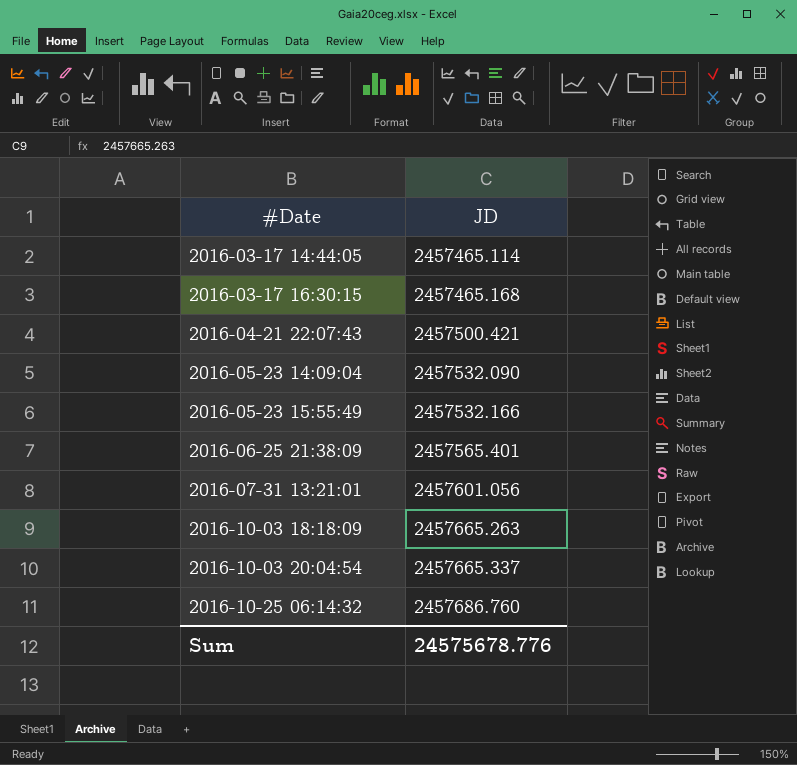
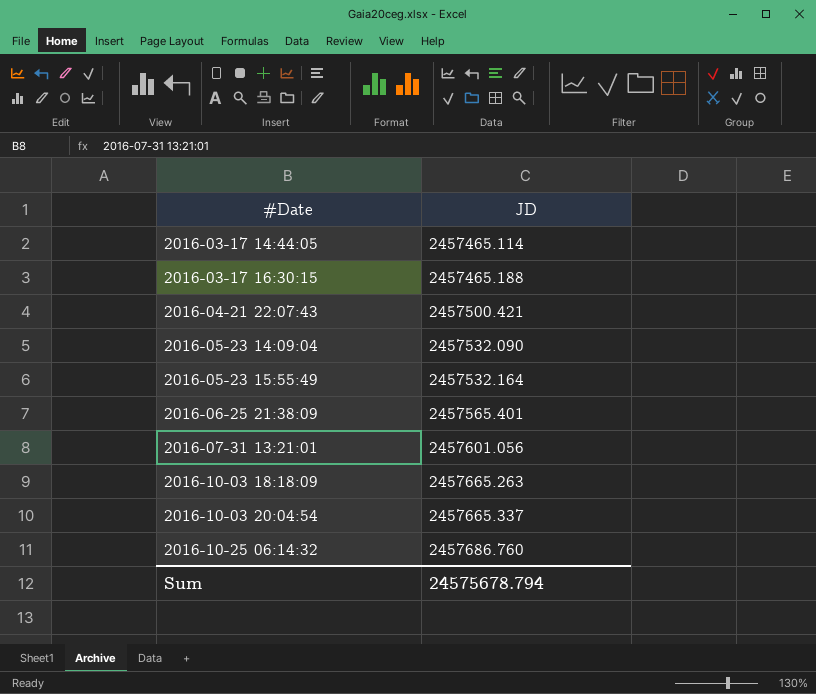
2016-03-17 16:30:15 | JD: 2457465.168 -> 2457465.188
2016-05-23 15:55:49 | JD: 2457532.166 -> 2457532.164
Sum | JD: 24575678.776 -> 24575678.794

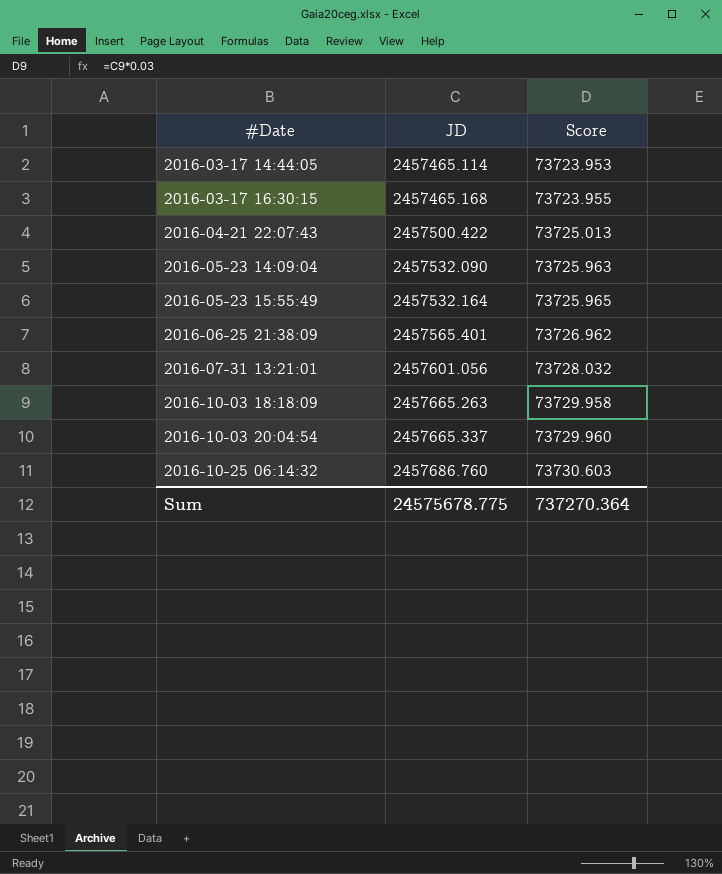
column Score | formula: none -> [JD] * 0.03
2016-03-17 16:30:15 | JD: 2457465.188 -> 2457465.168
2016-04-21 22:07:43 | JD: 2457500.421 -> 2457500.422
Sum | JD: 24575678.794 -> 24575678.775

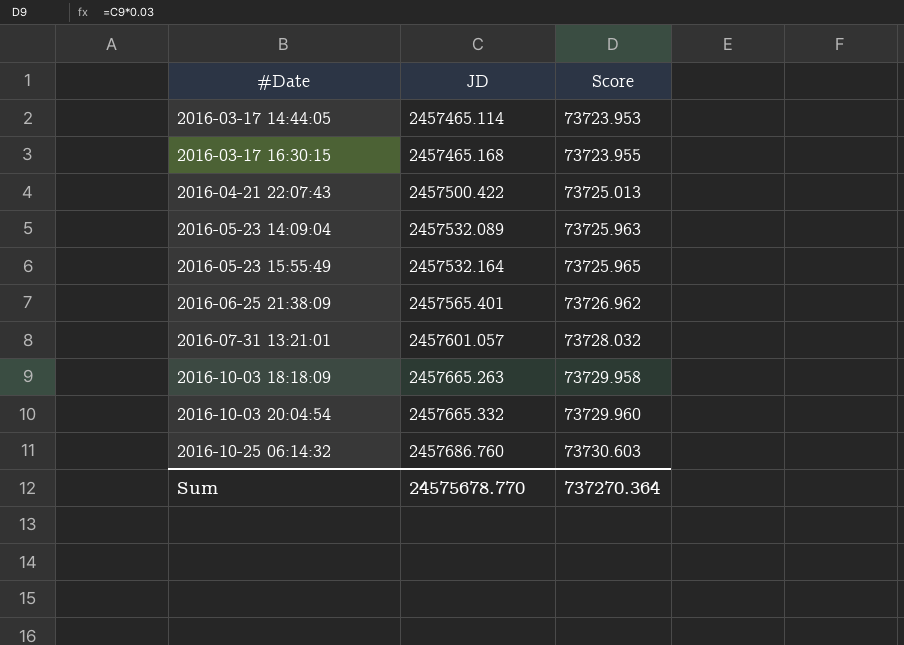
2016-05-23 14:09:04 | JD: 2457532.090 -> 2457532.089
2016-07-31 13:21:01 | JD: 2457601.056 -> 2457601.057
2016-10-03 20:04:54 | JD: 2457665.337 -> 2457665.332
Sum | JD: 24575678.775 -> 24575678.770

